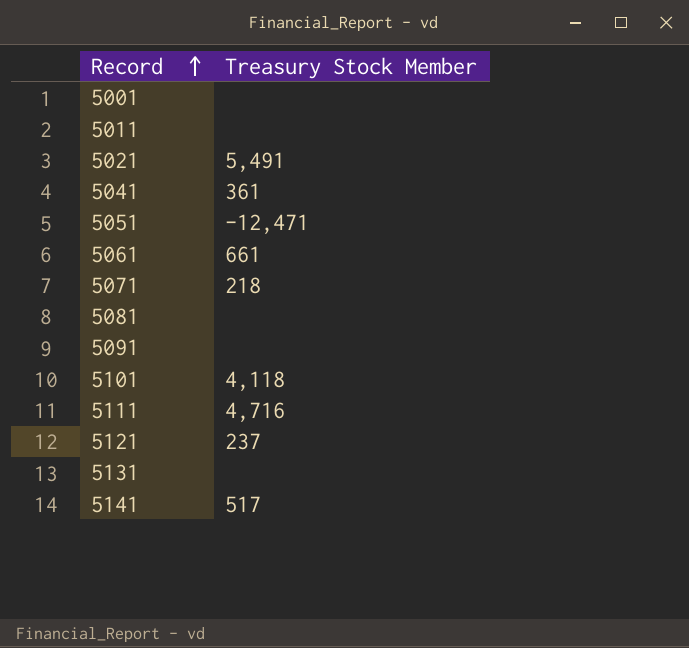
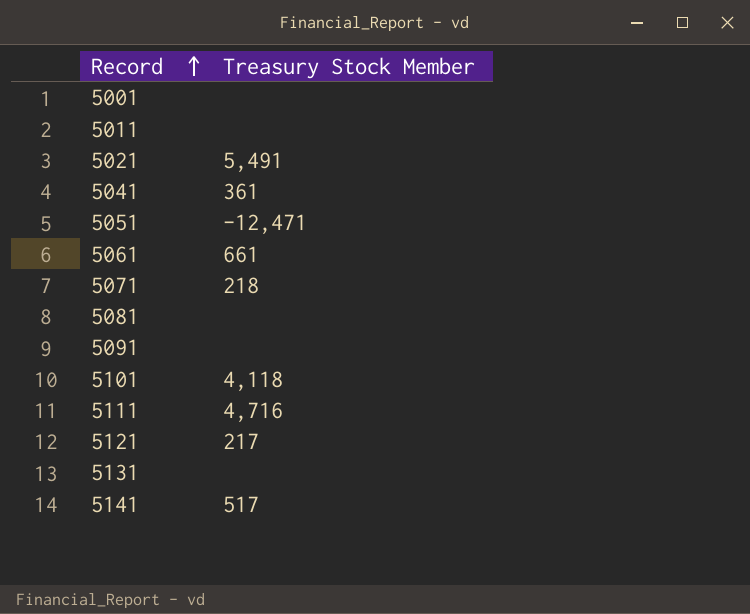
5121 | Treasury Stock Member: 237 -> 217

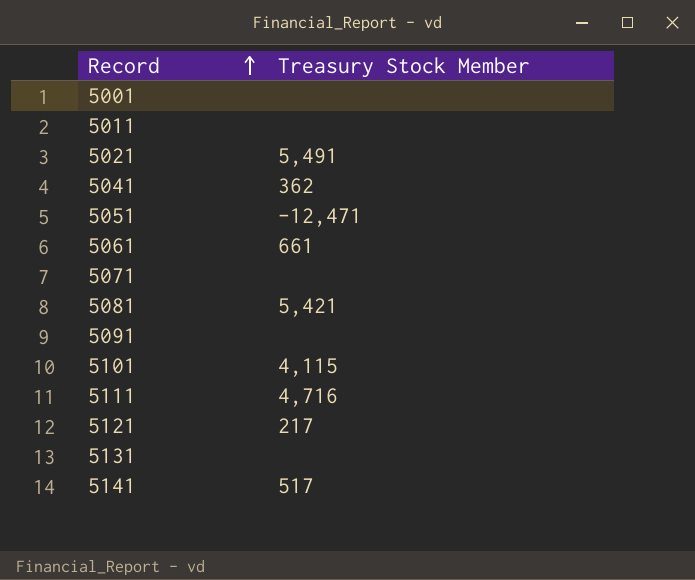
5041 | Treasury Stock Member: 361 -> 362
5071 | Treasury Stock Member: 218 -> none
5081 | Treasury Stock Member: none -> 5,421
5101 | Treasury Stock Member: 4,118 -> 4,115

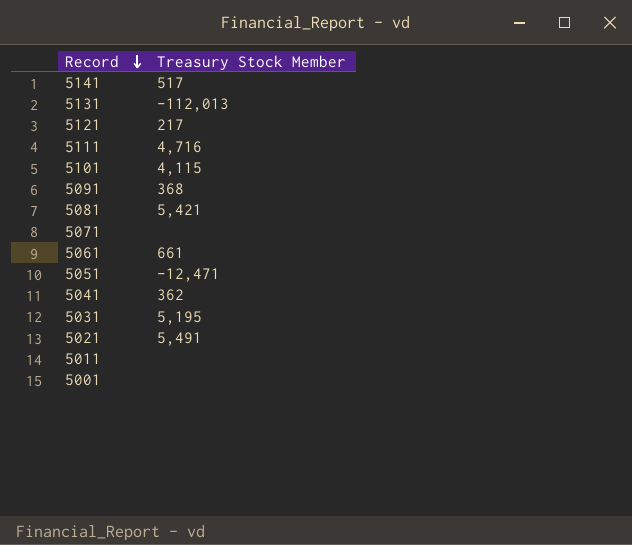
row order: Record ascending -> Record descending
5131 | Treasury Stock Member: none -> -112,013
5091 | Treasury Stock Member: none -> 368
row 5031: none -> 5,195

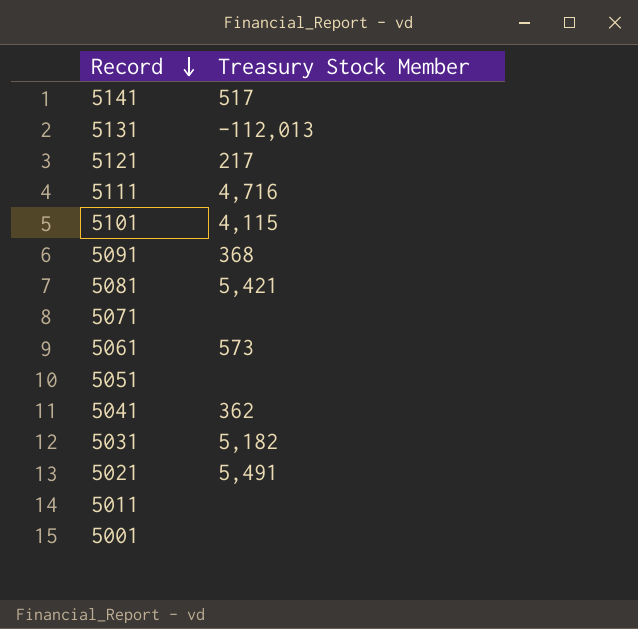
5061 | Treasury Stock Member: 661 -> 573
5051 | Treasury Stock Member: -12,471 -> none
5031 | Treasury Stock Member: 5,195 -> 5,182

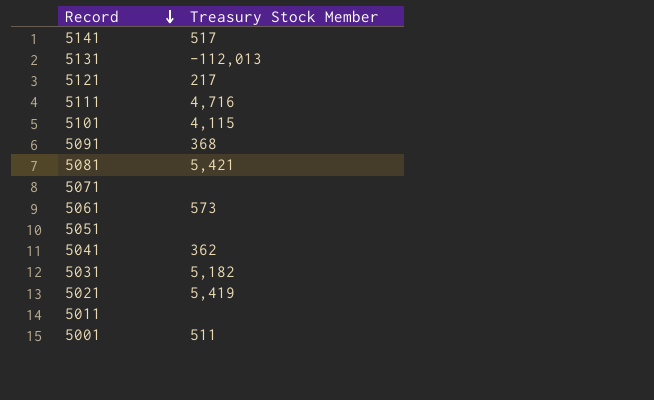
5021 | Treasury Stock Member: 5,491 -> 5,419
5001 | Treasury Stock Member: none -> 511

